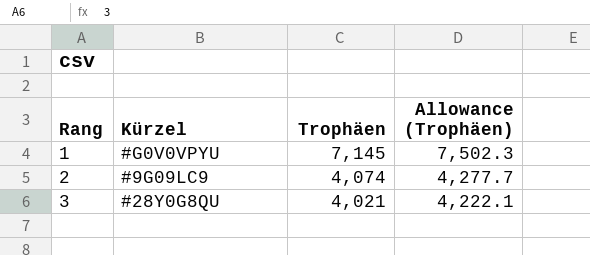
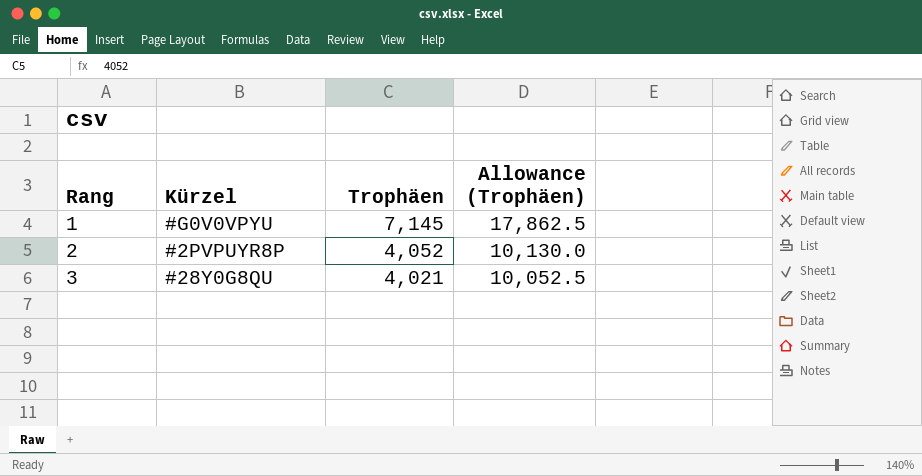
column Allowance (Trophäen) | formula: [Trophäen] * 1.05 -> [Trophäen] * 2.5
2 | Kürzel: #9G09LC9 -> #2PVPUYR8P
2 | Trophäen: 4,074 -> 4,052

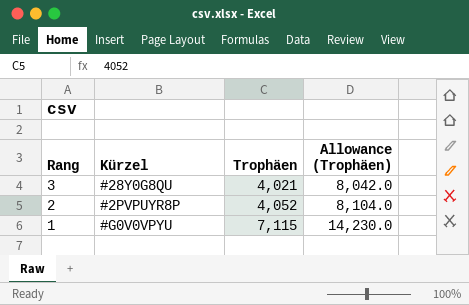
row order: Rang ascending -> Rang descending
column Allowance (Trophäen) | formula: [Trophäen] * 2.5 -> [Trophäen] * 2
1 | Trophäen: 7,145 -> 7,115

